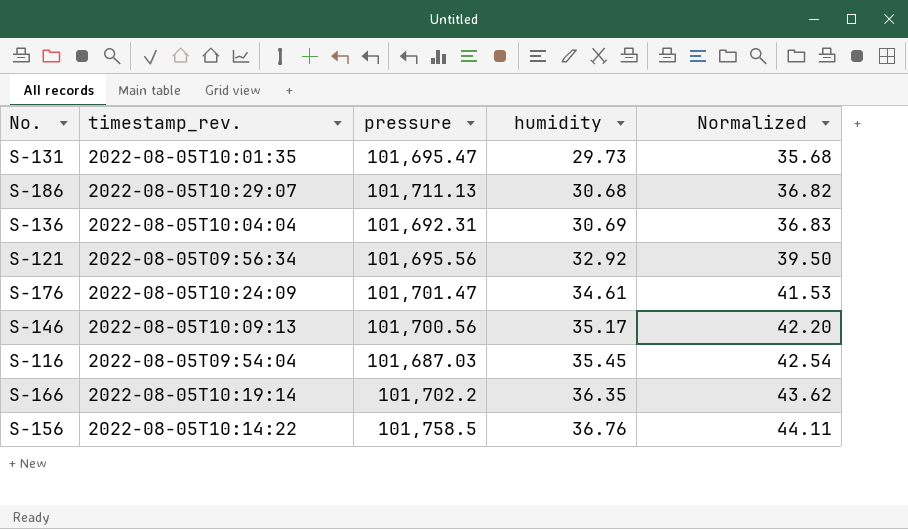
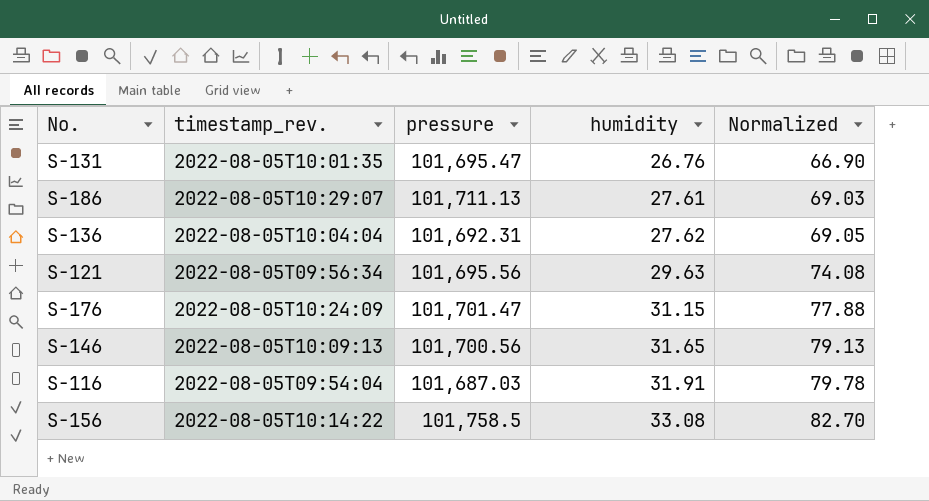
column Normalized | formula: [humidity] * 1.2 -> [humidity] * 2.5
row S-166: 2022-08-05T10:19:14 | 101,702.2 | 36.35 | 43.62 -> none
S-131 | humidity: 29.73 -> 26.76
S-186 | humidity: 30.68 -> 27.61
S-136 | humidity: 30.69 -> 27.62
S-121 | humidity: 32.92 -> 29.63
S-176 | humidity: 34.61 -> 31.15
S-146 | humidity: 35.17 -> 31.65
S-116 | humidity: 35.45 -> 31.91
S-156 | humidity: 36.76 -> 33.08

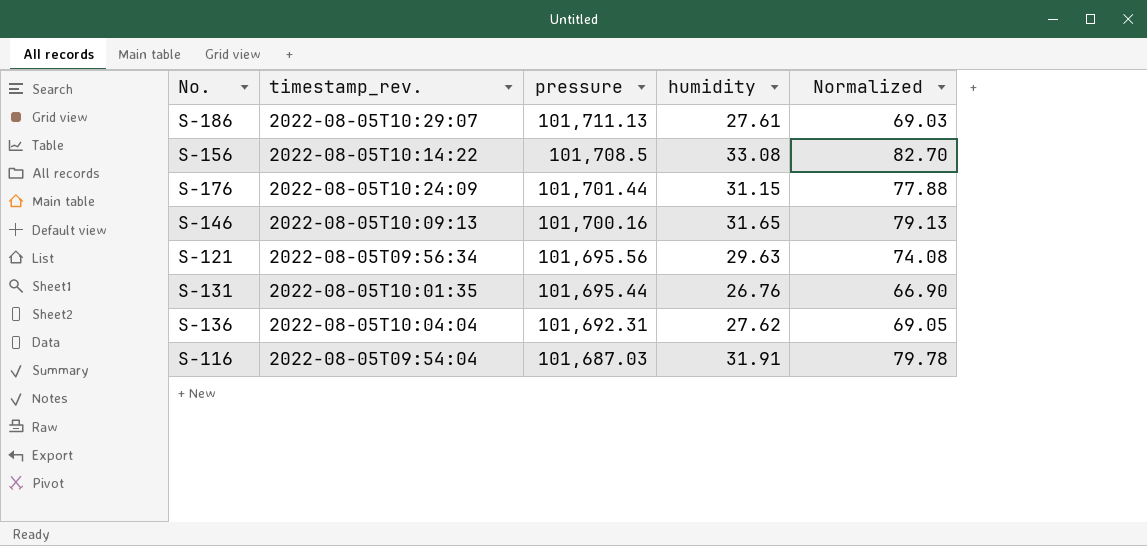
row order: humidity ascending -> pressure descending
S-156 | pressure: 101,758.5 -> 101,708.5
S-176 | pressure: 101,701.47 -> 101,701.44
S-146 | pressure: 101,700.56 -> 101,700.16
S-131 | pressure: 101,695.47 -> 101,695.44

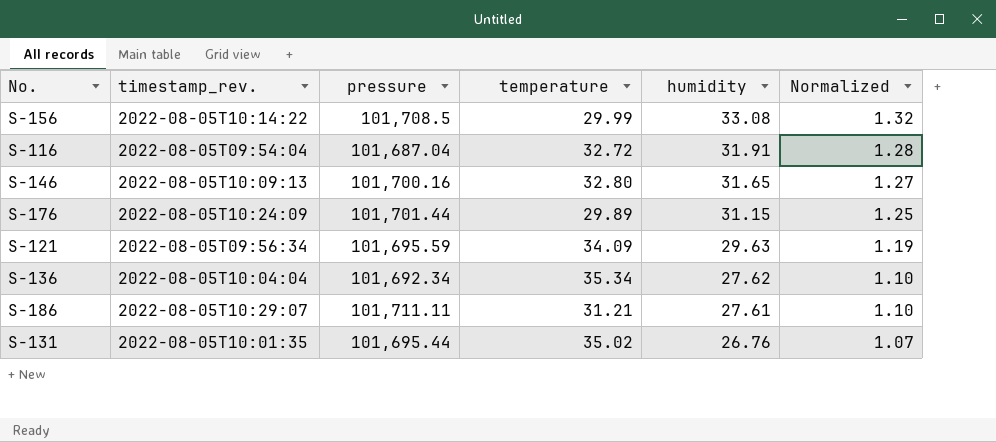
row order: pressure descending -> humidity descending
column temperature | position: none -> 4
column Normalized | formula: [humidity] * 2.5 -> [humidity] * 0.04
S-116 | pressure: 101,687.03 -> 101,687.04
S-121 | pressure: 101,695.56 -> 101,695.59
S-136 | pressure: 101,692.31 -> 101,692.34
S-186 | pressure: 101,711.13 -> 101,711.11

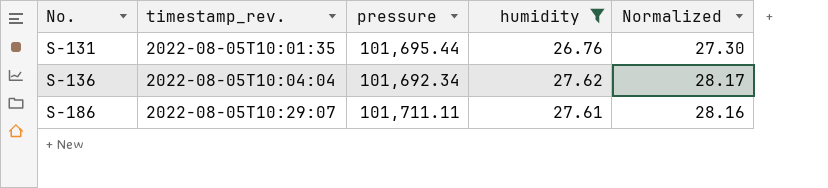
filter: none -> humidity <= 27.62
row order: humidity descending -> No. ascending
column temperature | position: 4 -> none
column Normalized | formula: [humidity] * 0.04 -> [humidity] * 1.02

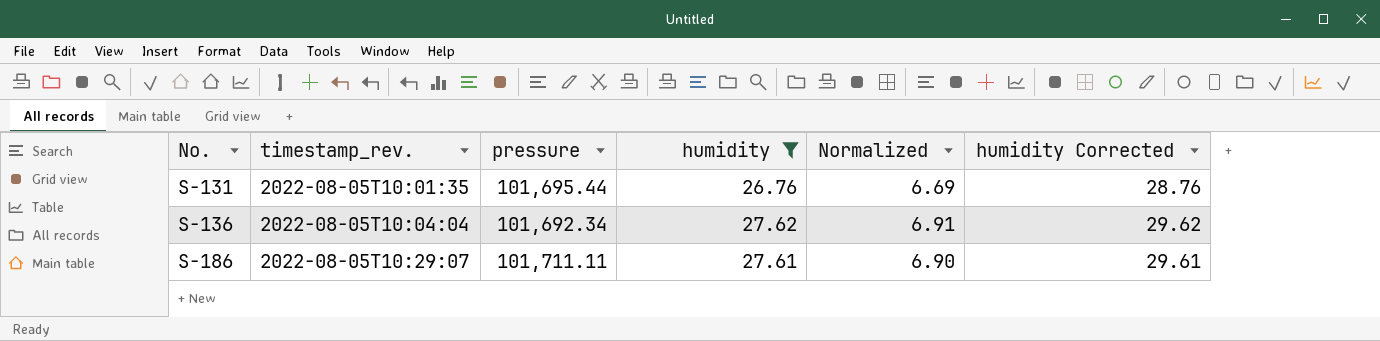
column Normalized | formula: [humidity] * 1.02 -> [humidity] * 0.25
column humidity Corrected | formula: none -> [humidity] + 2

